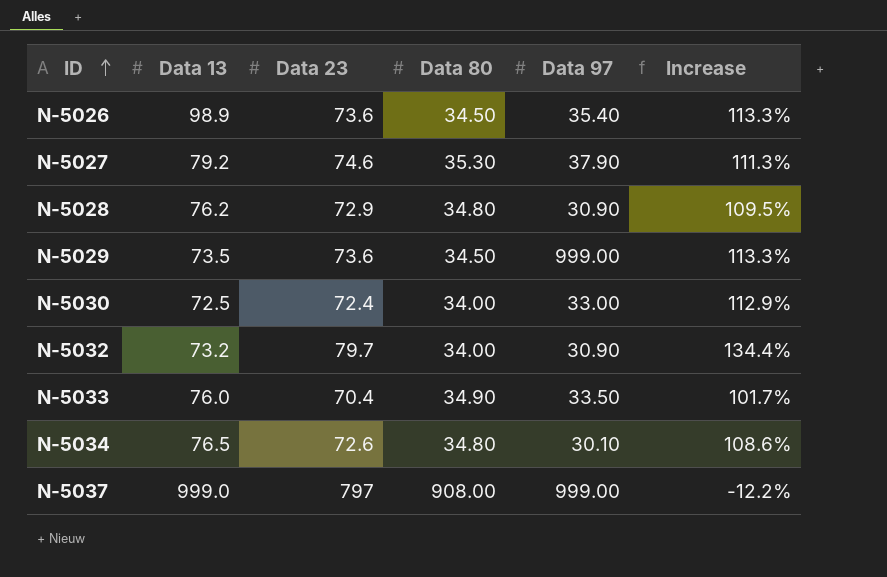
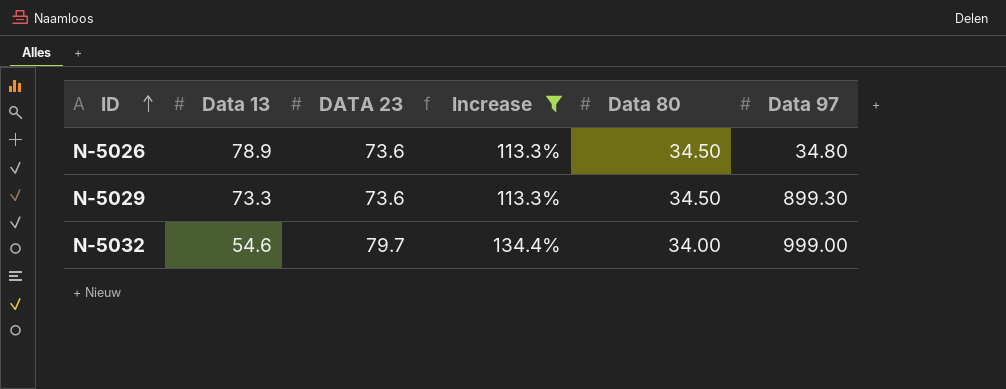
filter: none -> Increase >= 113.3%
column name: Data 23 -> DATA 23
column Increase | position: 6 -> 4
N-5026 | Data 13: 98.9 -> 78.9
N-5026 | Data 97: 35.40 -> 34.80
N-5029 | Data 13: 73.5 -> 73.3
N-5029 | Data 97: 999.00 -> 899.30
N-5032 | Data 13: 73.2 -> 54.6
N-5032 | Data 97: 30.90 -> 999.00

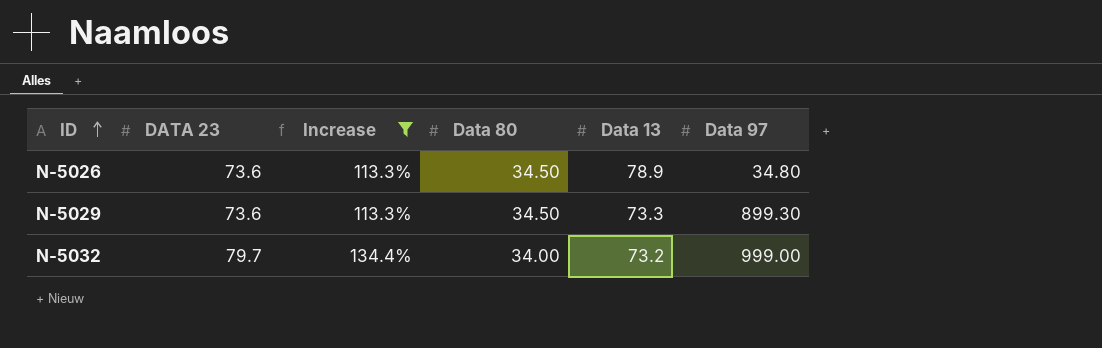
column Data 13 | position: 2 -> 5
N-5032 | Data 13: 54.6 -> 73.2

